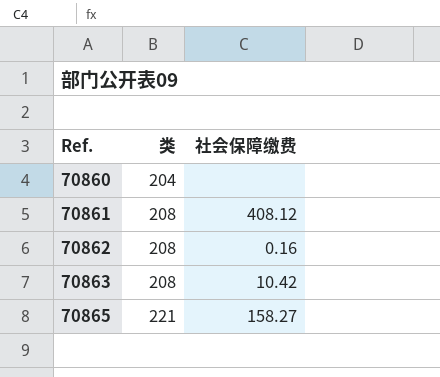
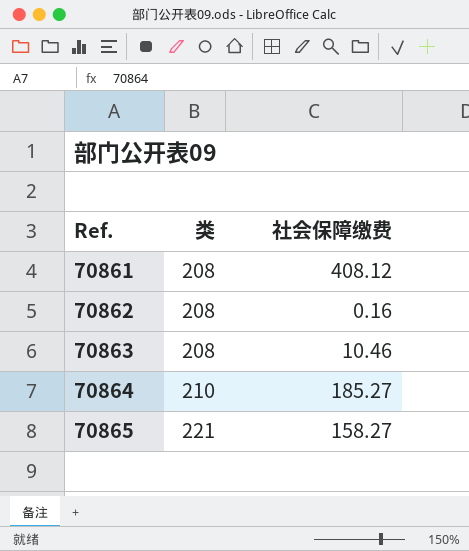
row 70860: 204 | none -> none
70863 | 社会保障缴费: 10.42 -> 10.46
row 70864: none -> 210 | 185.27

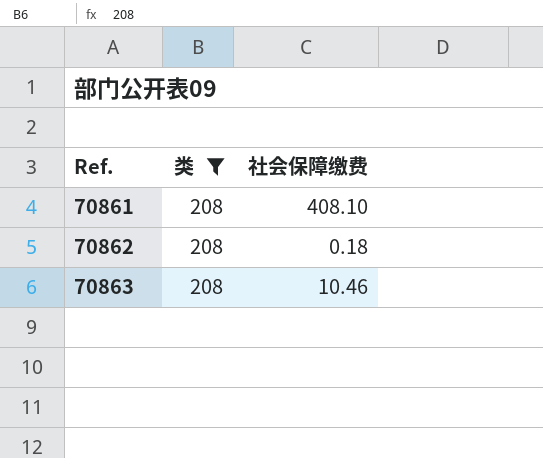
filter: none -> 类 = 208
70861 | 社会保障缴费: 408.12 -> 408.10
70862 | 社会保障缴费: 0.16 -> 0.18

